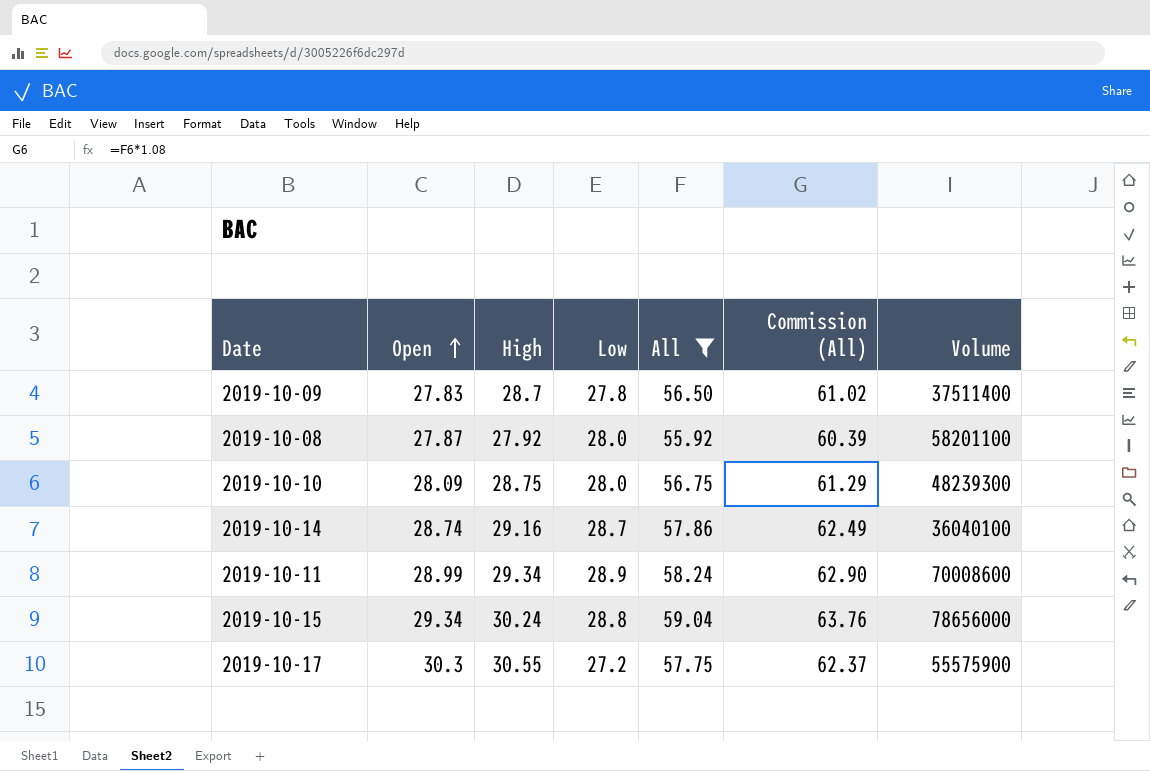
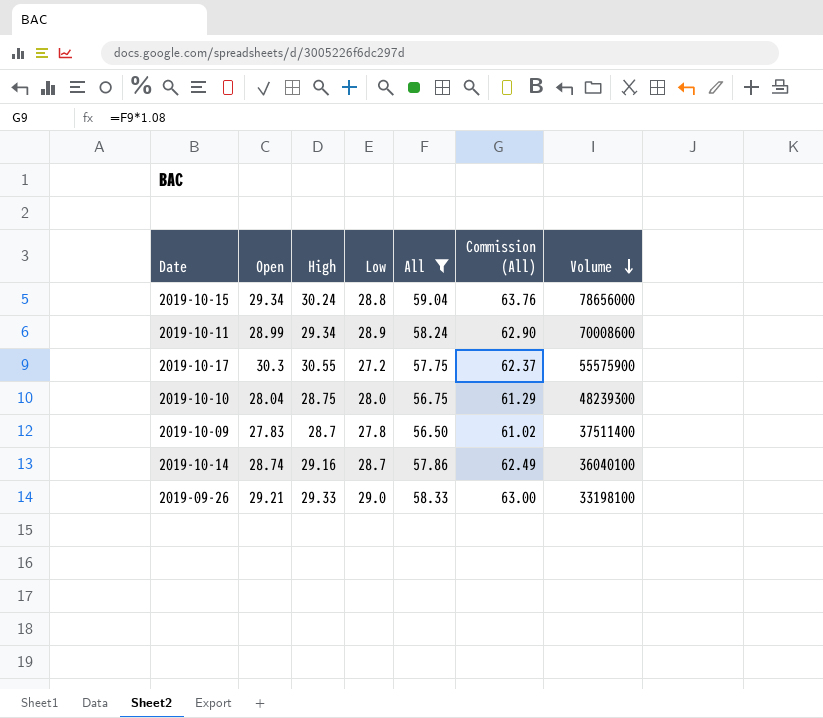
row order: Open ascending -> Volume descending
row 2019-10-08: 27.87 | 27.92 | 28.0 | 55.92 | 60.39 | 58201100 -> none
2019-10-10 | Open: 28.09 -> 28.04
row 2019-09-26: none -> 29.21 | 29.33 | 29.0 | 58.33 | 63.00 | 33198100

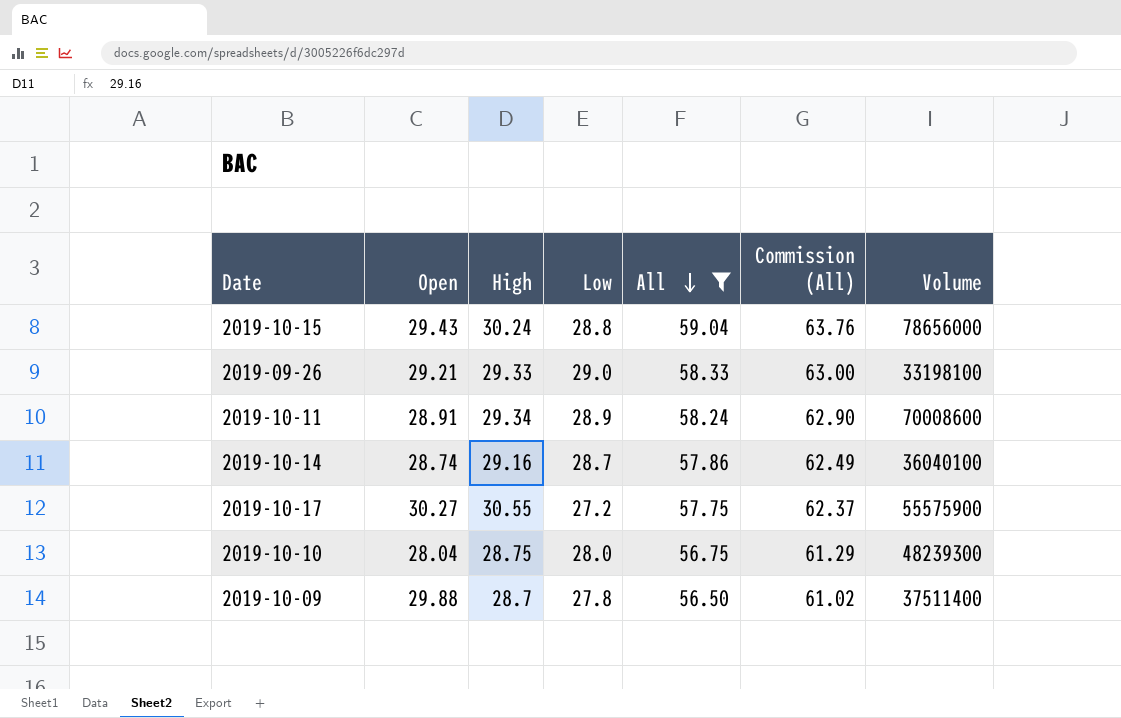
row order: Volume descending -> All descending
2019-10-15 | Open: 29.34 -> 29.43
2019-10-11 | Open: 28.99 -> 28.91
2019-10-17 | Open: 30.3 -> 30.27
2019-10-09 | Open: 27.83 -> 29.88

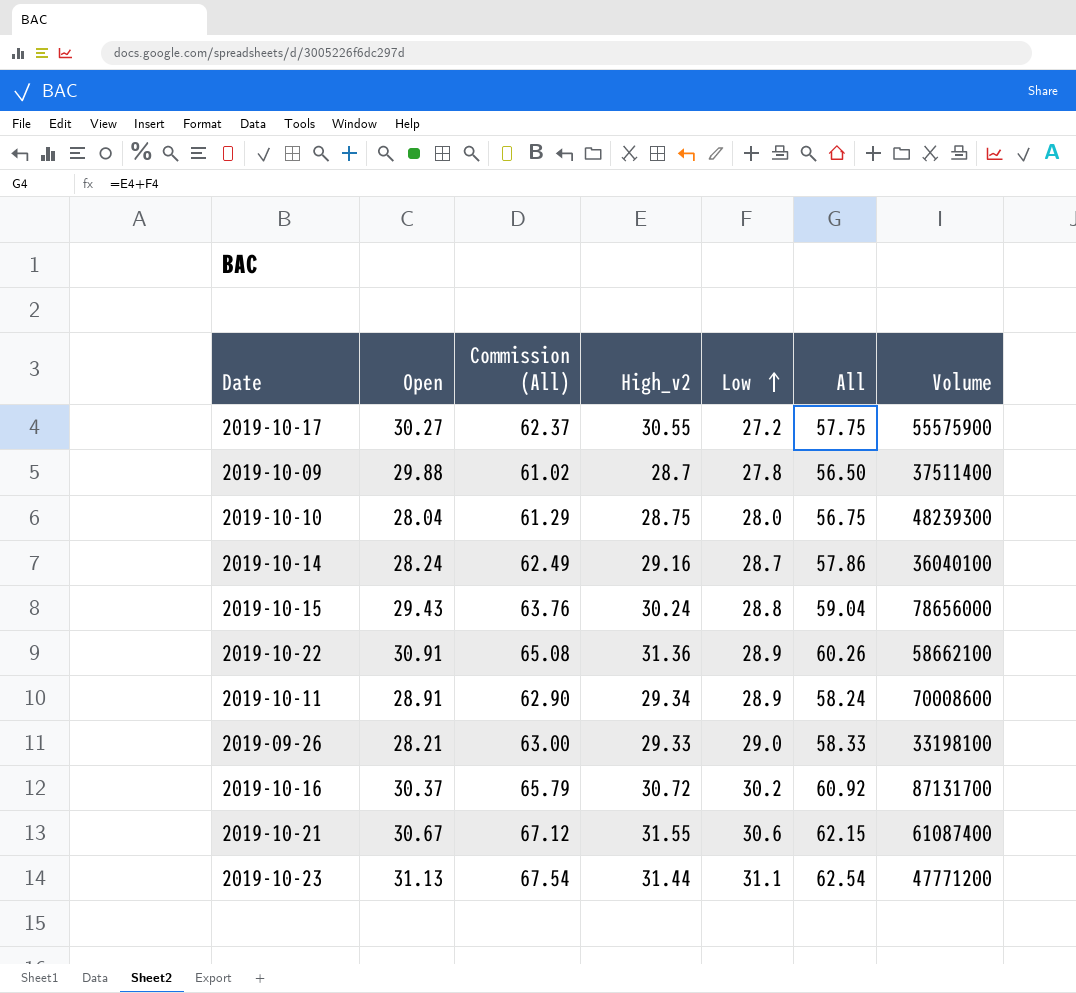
filter: All <= 59.04 -> none
row order: All descending -> Low ascending
column Commission (All) | position: 6 -> 3
column name: High -> High_v2
2019-10-14 | Open: 28.74 -> 28.24
2019-09-26 | Open: 29.21 -> 28.21

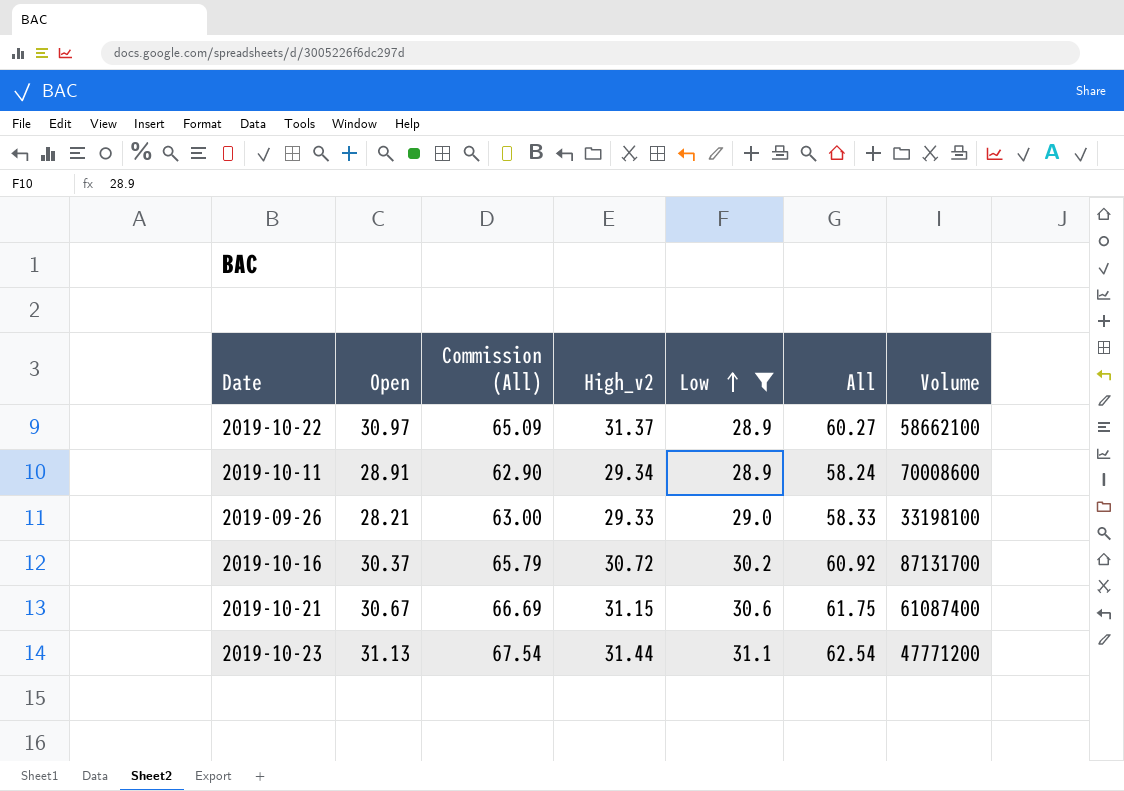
filter: none -> Low >= 28.9
2019-10-22 | Open: 30.91 -> 30.97
2019-10-22 | Commission (All): 65.08 -> 65.09
2019-10-22 | High_v2: 31.36 -> 31.37
2019-10-22 | All: 60.26 -> 60.27
2019-10-21 | Commission (All): 67.12 -> 66.69
2019-10-21 | High_v2: 31.55 -> 31.15
2019-10-21 | All: 62.15 -> 61.75

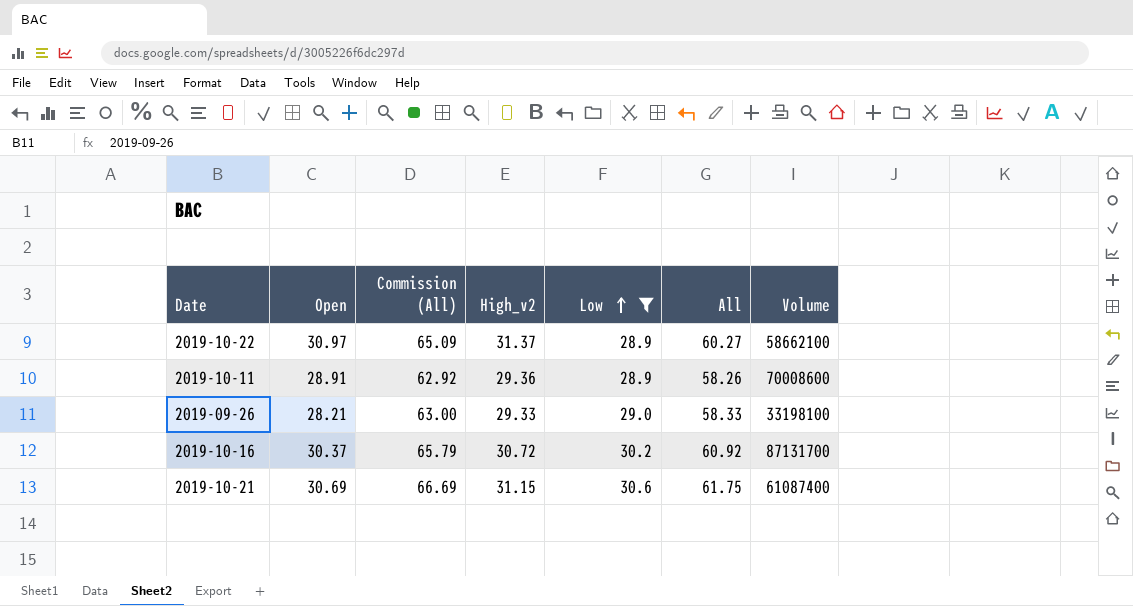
row 2019-10-23: 31.13 | 67.54 | 31.44 | 31.1 | 62.54 | 47771200 -> none
2019-10-11 | Commission (All): 62.90 -> 62.92
2019-10-11 | High_v2: 29.34 -> 29.36
2019-10-11 | All: 58.24 -> 58.26
2019-10-21 | Open: 30.67 -> 30.69

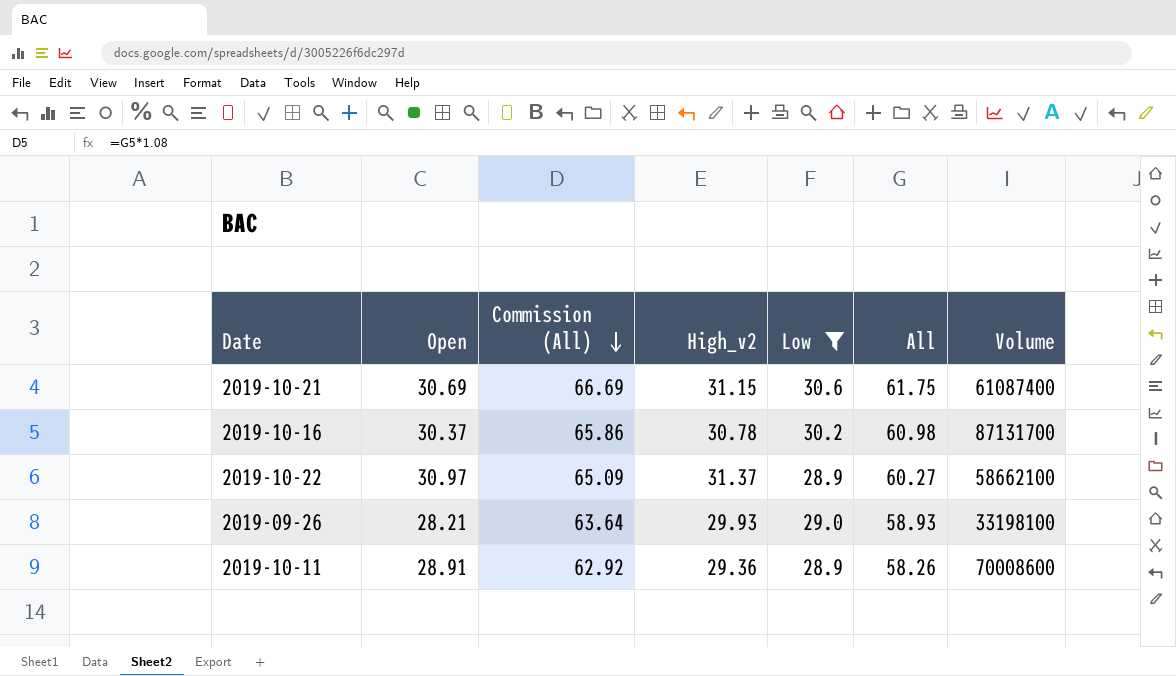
row order: Low ascending -> Commission (All) descending
2019-10-16 | Commission (All): 65.79 -> 65.86
2019-10-16 | High_v2: 30.72 -> 30.78
2019-10-16 | All: 60.92 -> 60.98
2019-09-26 | Commission (All): 63.00 -> 63.64
2019-09-26 | High_v2: 29.33 -> 29.93
2019-09-26 | All: 58.33 -> 58.93

